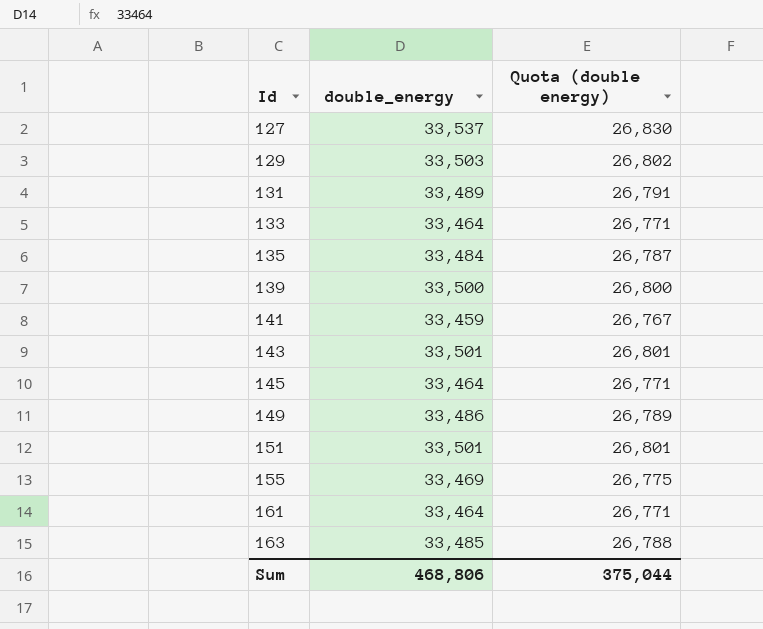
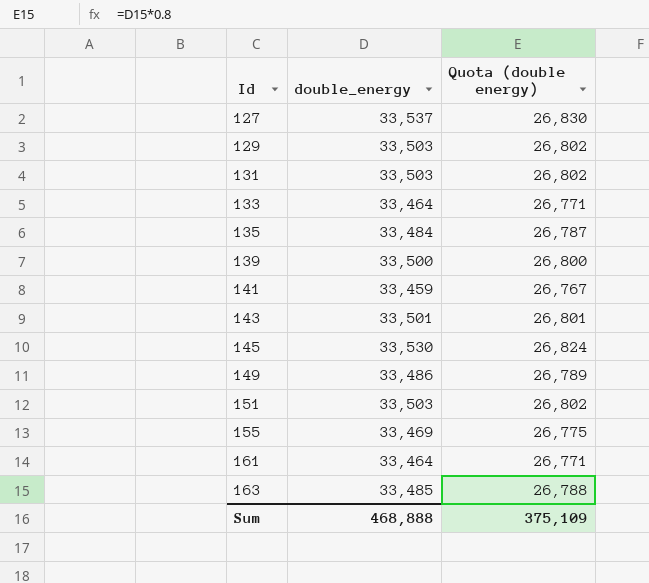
131 | double_energy: 33,489 -> 33,503
131 | Quota (double energy): 26,791 -> 26,802
145 | double_energy: 33,464 -> 33,530
145 | Quota (double energy): 26,771 -> 26,824
151 | double_energy: 33,501 -> 33,503
151 | Quota (double energy): 26,801 -> 26,802
Sum | double_energy: 468,806 -> 468,888
Sum | Quota (double energy): 375,044 -> 375,109

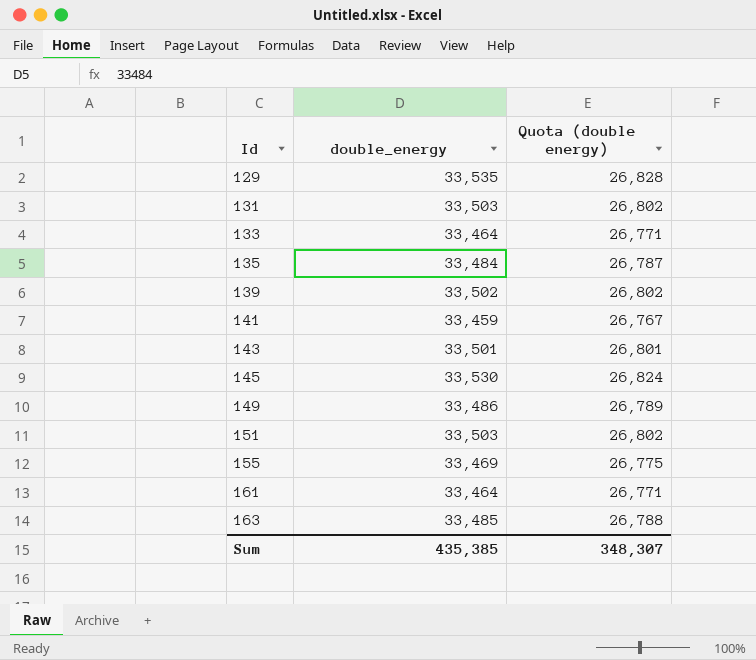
row 127: 33,537 | 26,830 -> none
129 | double_energy: 33,503 -> 33,535
129 | Quota (double energy): 26,802 -> 26,828
139 | double_energy: 33,500 -> 33,502
139 | Quota (double energy): 26,800 -> 26,802
Sum | double_energy: 468,888 -> 435,385
Sum | Quota (double energy): 375,109 -> 348,307

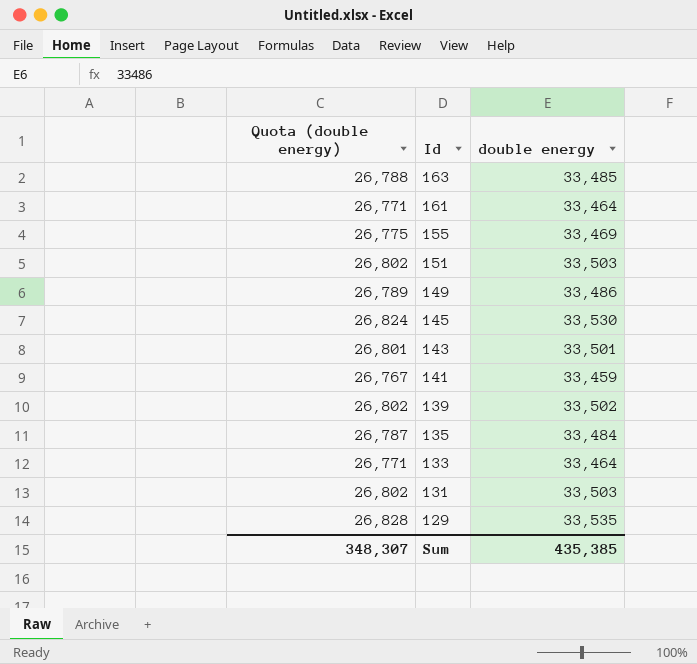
row order: Id ascending -> Id descending
column Quota (double energy) | position: 3 -> 1
column name: double_energy -> double energy

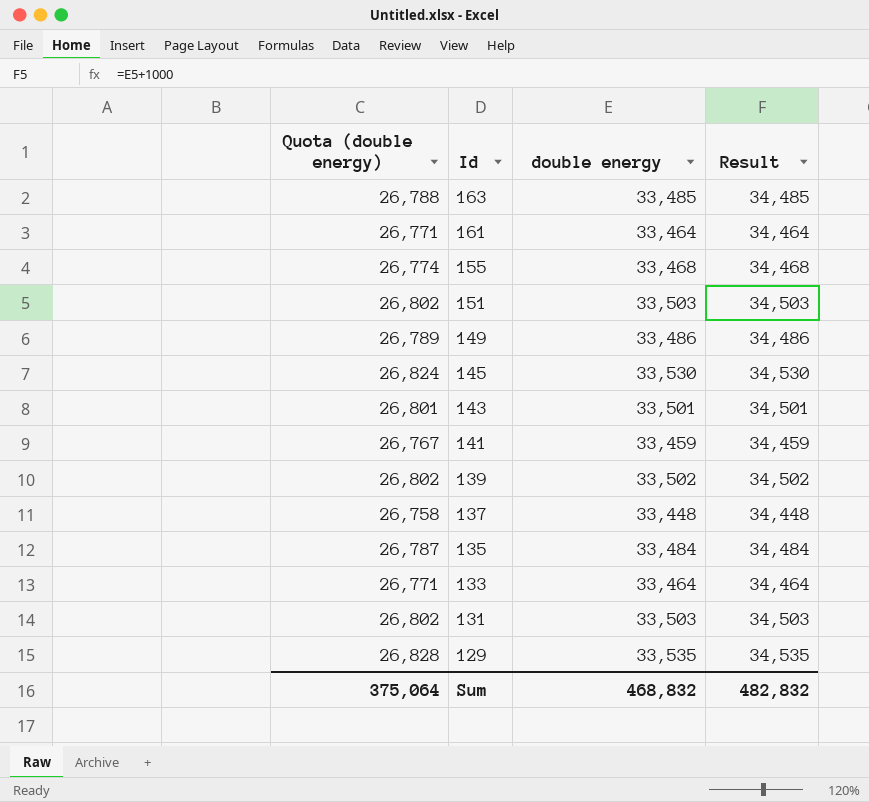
column Result | formula: none -> [double energy] + 1000
155 | Quota (double energy): 26,775 -> 26,774
155 | double energy: 33,469 -> 33,468
row 137: none -> 26,758 | 33,448 | 34,448
Sum | Quota (double energy): 348,307 -> 375,064
Sum | double energy: 435,385 -> 468,832

